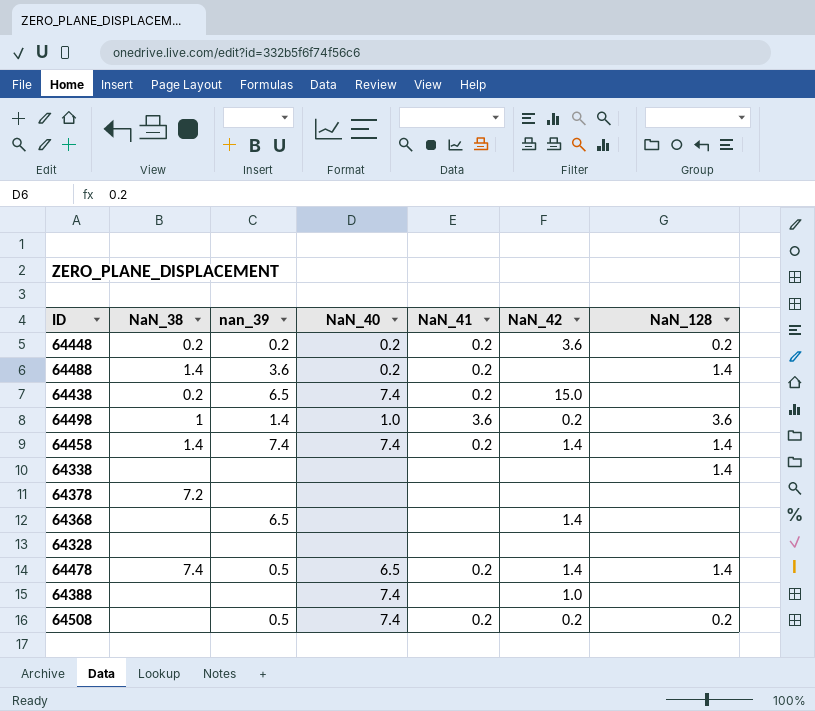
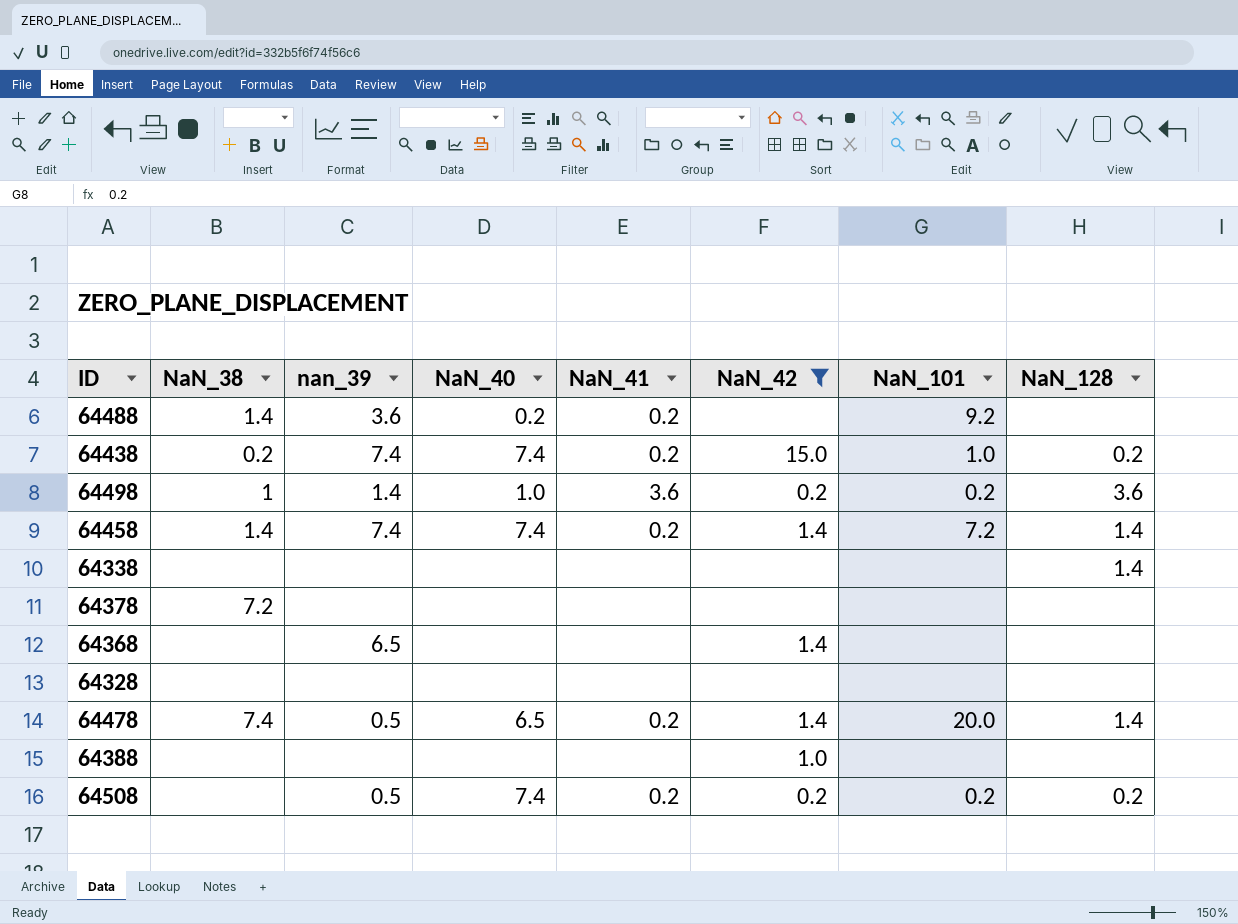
filter: none -> NaN_42 != 3.6
column NaN_101 | position: none -> 7
64488 | NaN_128: 1.4 -> none
64438 | nan_39: 6.5 -> 7.4
64438 | NaN_128: none -> 0.2
64388 | NaN_40: 7.4 -> none

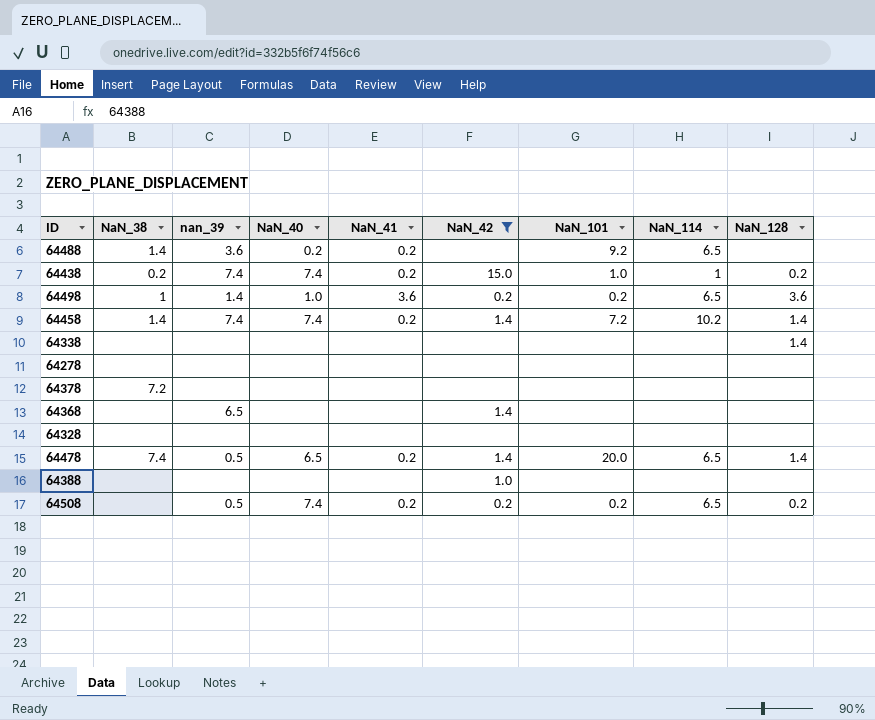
column NaN_114 | position: none -> 8
row 64278: none -> none | none | none | none | none | none | none | none

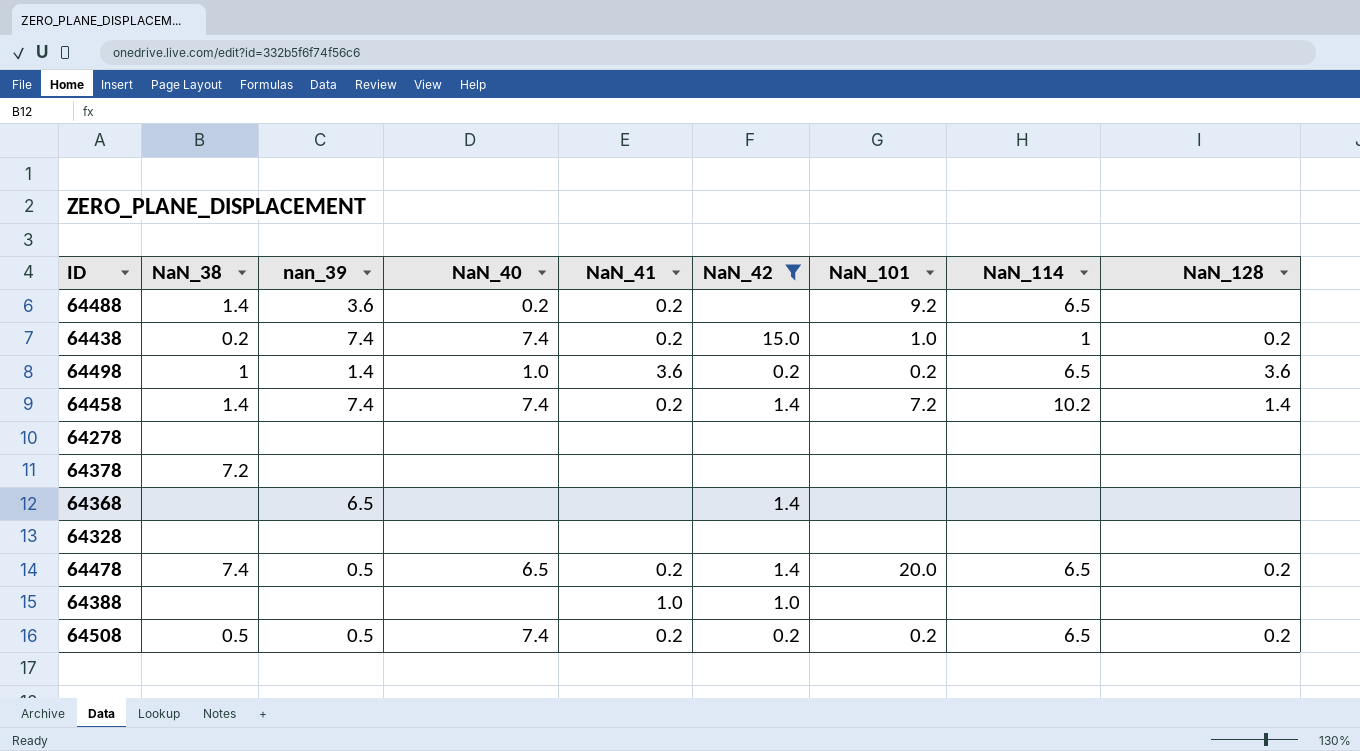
row 64338: none | none | none | none | none | none | none | 1.4 -> none
64478 | NaN_128: 1.4 -> 0.2
64388 | NaN_41: none -> 1.0
64508 | NaN_38: none -> 0.5

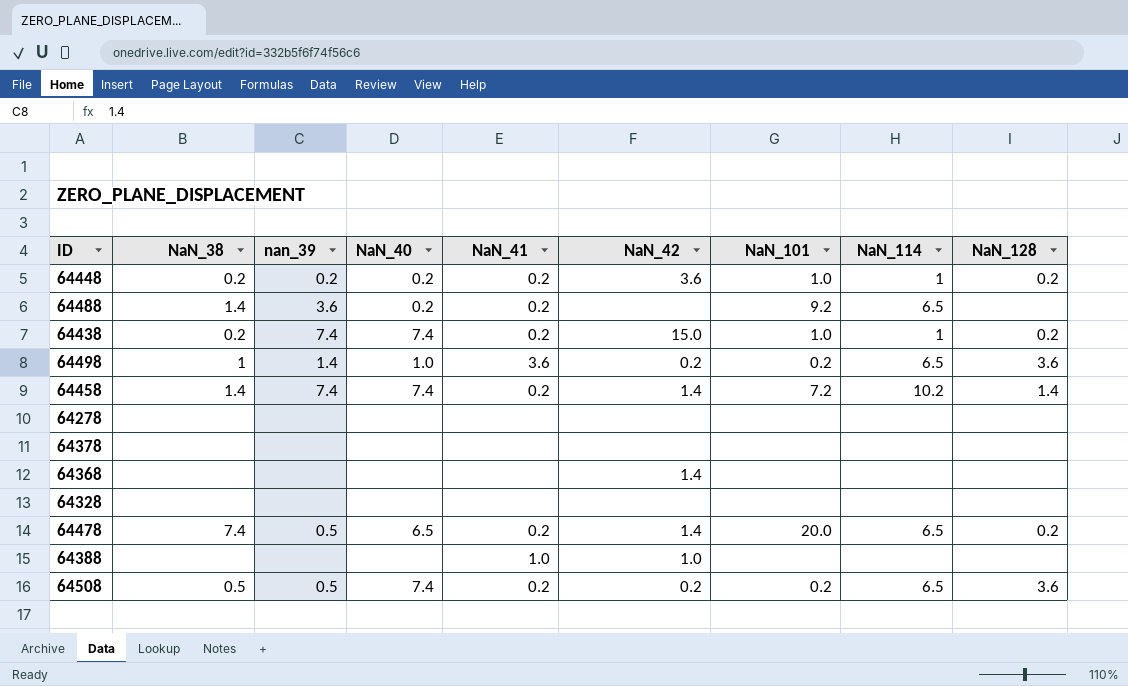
filter: NaN_42 != 3.6 -> none
64378 | NaN_38: 7.2 -> none
64368 | nan_39: 6.5 -> none
64508 | NaN_128: 0.2 -> 3.6

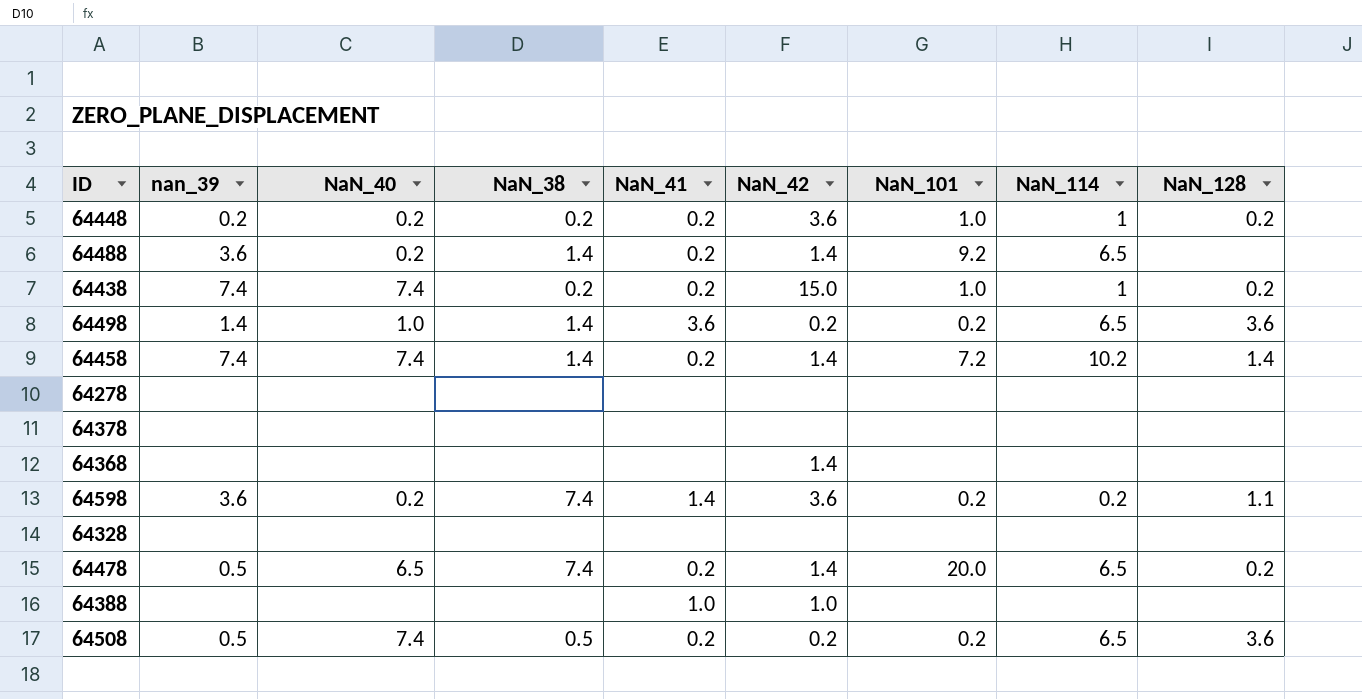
column NaN_38 | position: 2 -> 4
64488 | NaN_42: none -> 1.4
64498 | NaN_38: 1 -> 1.4
row 64598: none -> 3.6 | 0.2 | 7.4 | 1.4 | 3.6 | 0.2 | 0.2 | 1.1

